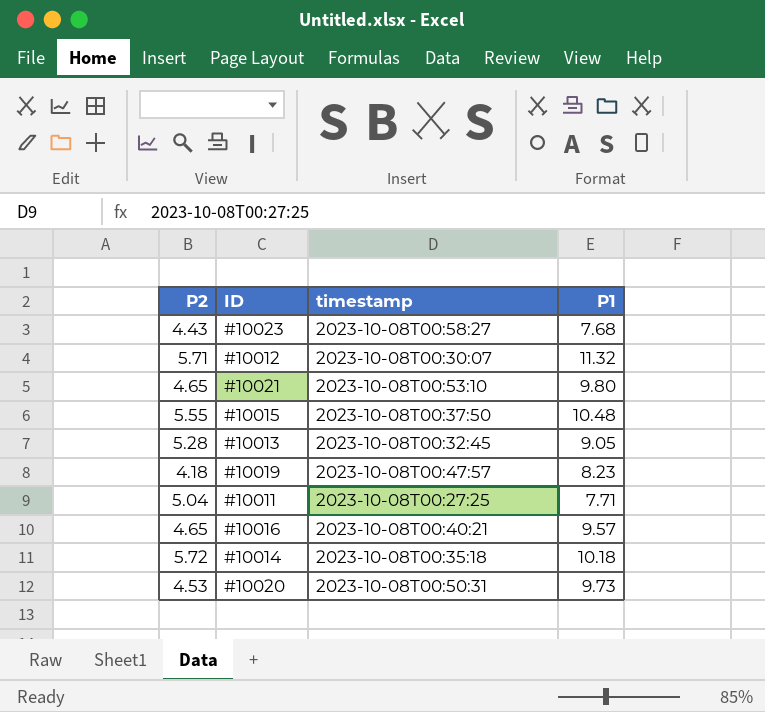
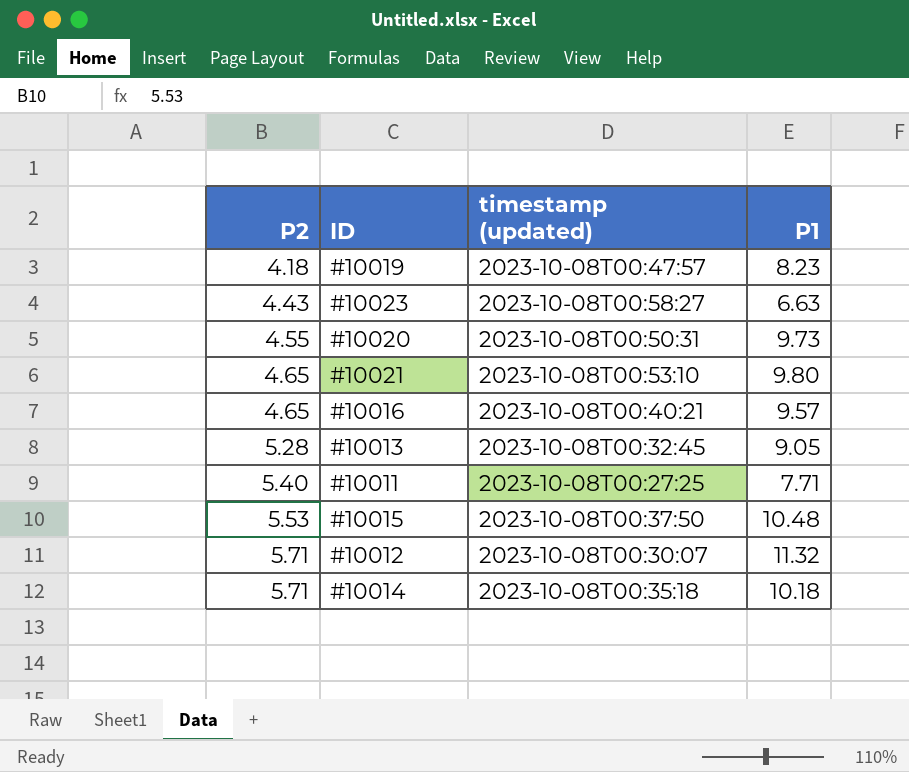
row order: none -> P2 ascending
column name: timestamp -> timestamp (updated)
#10023 | P1: 7.68 -> 6.63
#10020 | P2: 4.53 -> 4.55
#10011 | P2: 5.04 -> 5.40
#10015 | P2: 5.55 -> 5.53
#10014 | P2: 5.72 -> 5.71

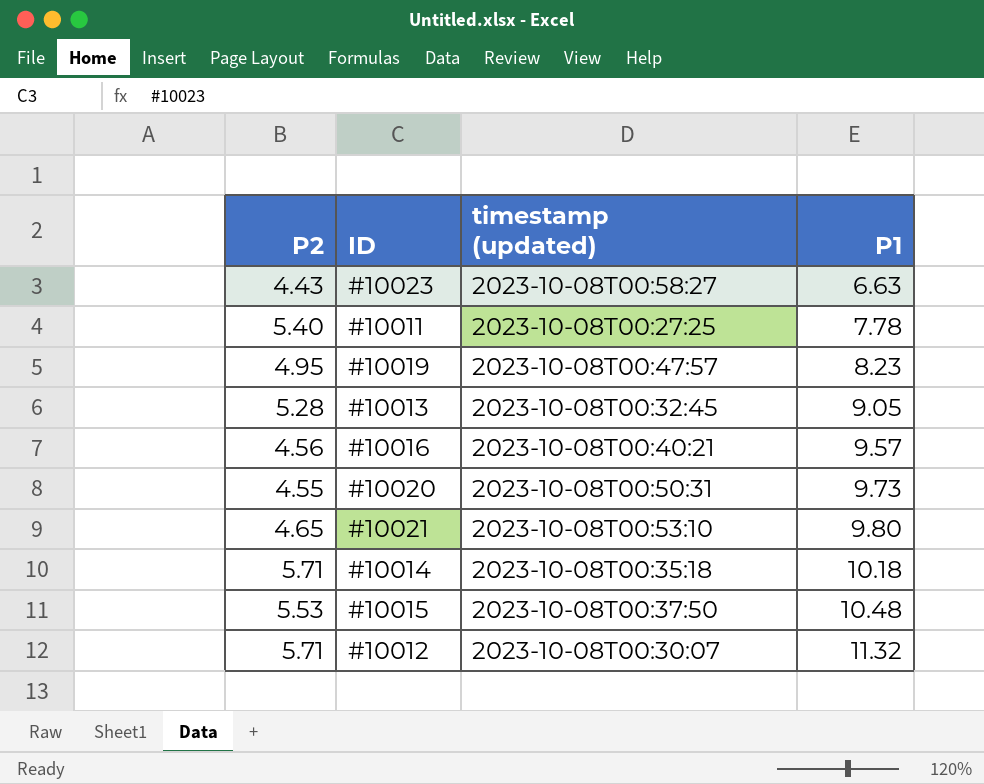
row order: P2 ascending -> P1 ascending
#10011 | P1: 7.71 -> 7.78
#10019 | P2: 4.18 -> 4.95
#10016 | P2: 4.65 -> 4.56

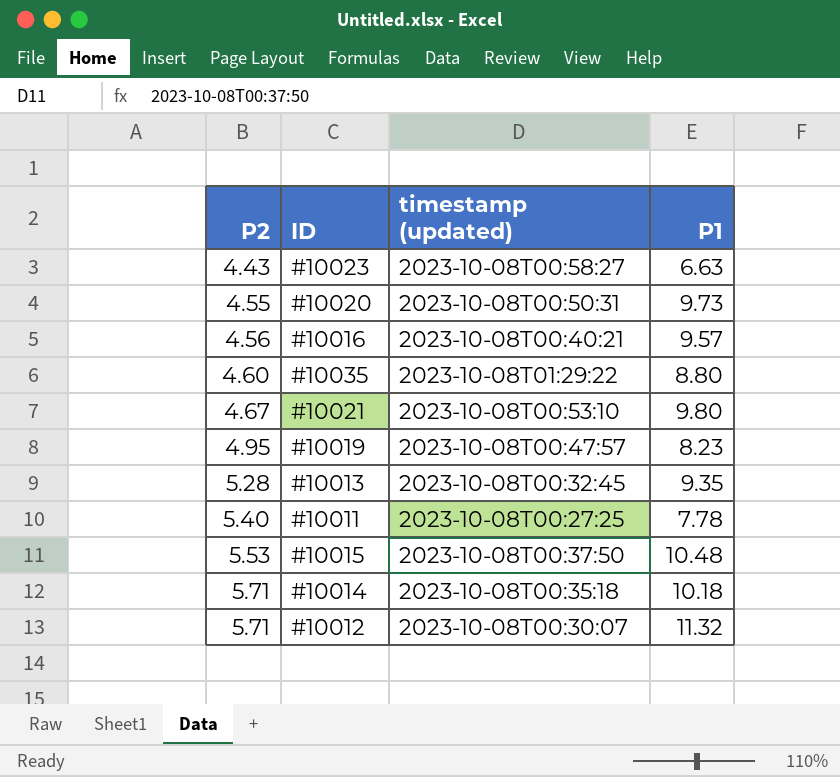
row order: P1 ascending -> P2 ascending
row #10035: none -> 4.60 | 2023-10-08T01:29:22 | 8.80
#10021 | P2: 4.65 -> 4.67
#10013 | P1: 9.05 -> 9.35

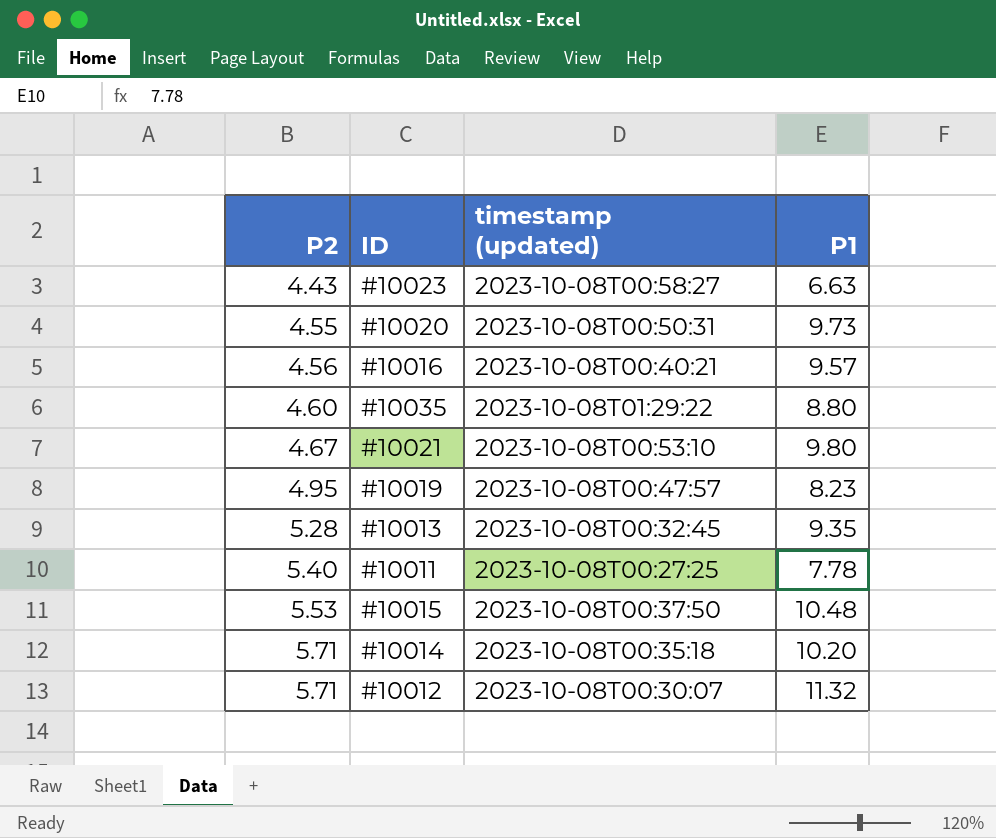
#10014 | P1: 10.18 -> 10.20

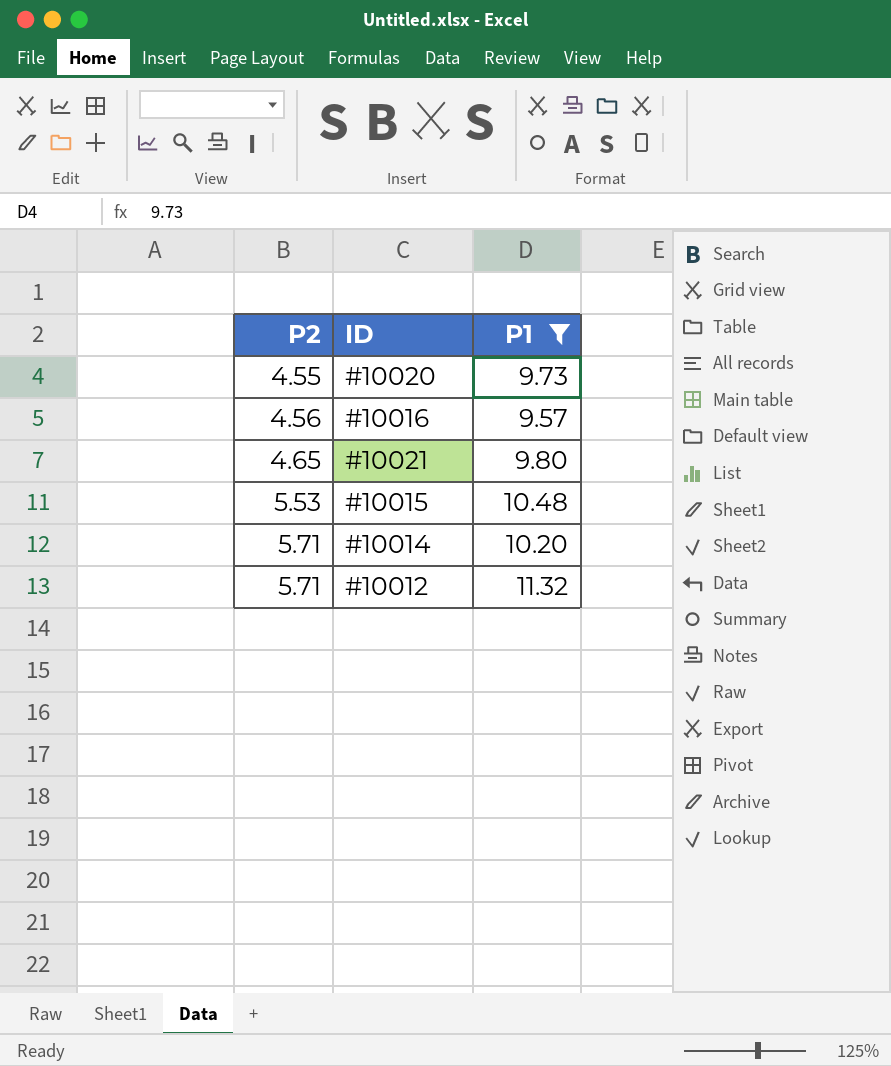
filter: none -> P1 >= 9.57
column timestamp (updated) | position: 3 -> none
#10021 | P2: 4.67 -> 4.65

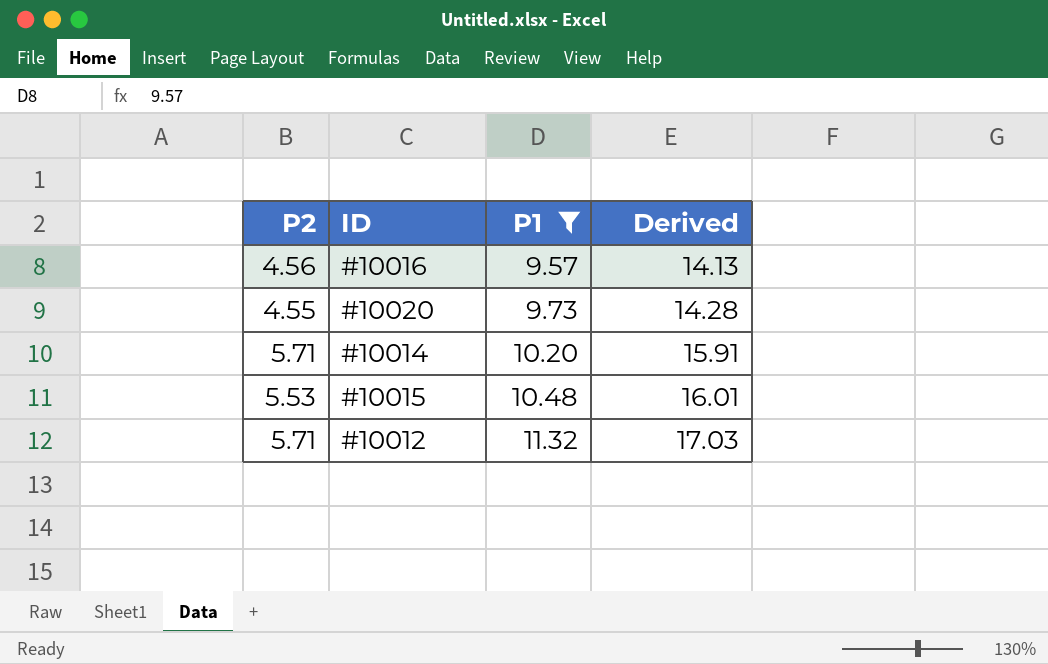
row order: P2 ascending -> P1 ascending
column Derived | formula: none -> [P2] + [P1]
row #10021: 4.65 | 9.80 -> none

